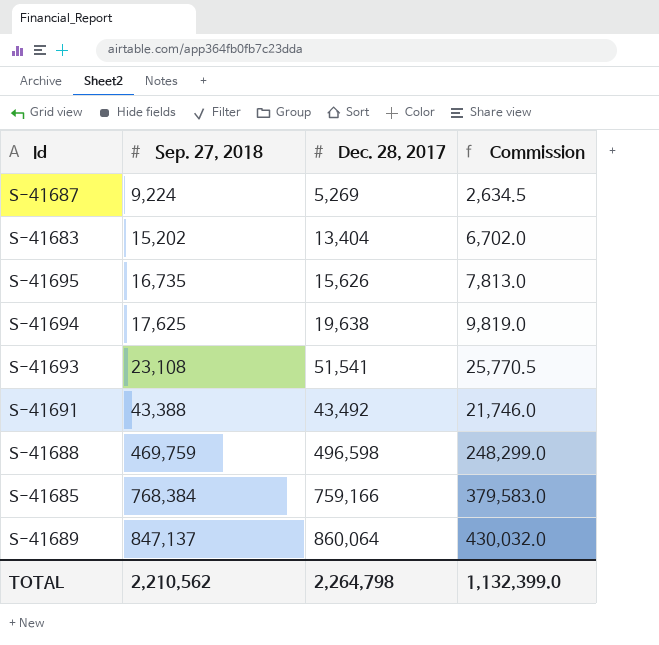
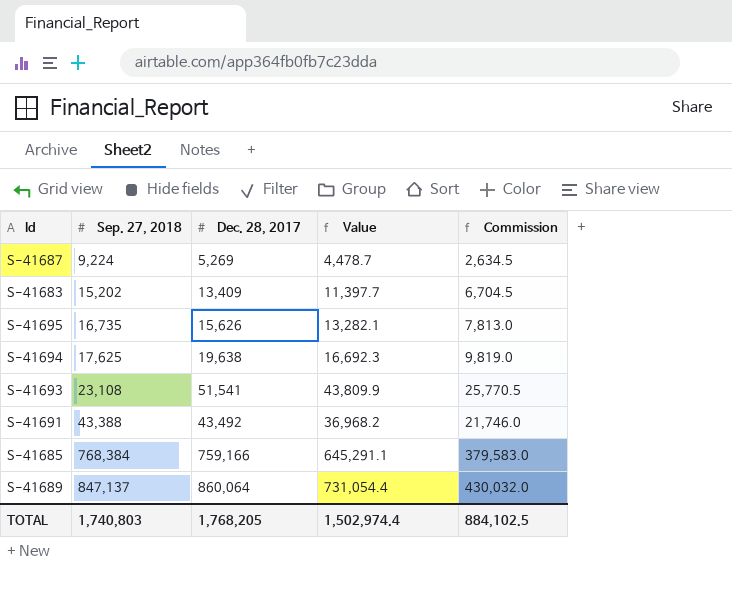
column Value | formula: none -> [Dec. 28, 2017] * 0.85
row S-41688: 469,759 | 496,598 | 248,299.0 -> none
S-41683 | Dec. 28, 2017: 13,404 -> 13,409
S-41683 | Commission: 6,702.0 -> 6,704.5
TOTAL | Sep. 27, 2018: 2,210,562 -> 1,740,803
TOTAL | Dec. 28, 2017: 2,264,798 -> 1,768,205
TOTAL | Commission: 1,132,399.0 -> 884,102.5

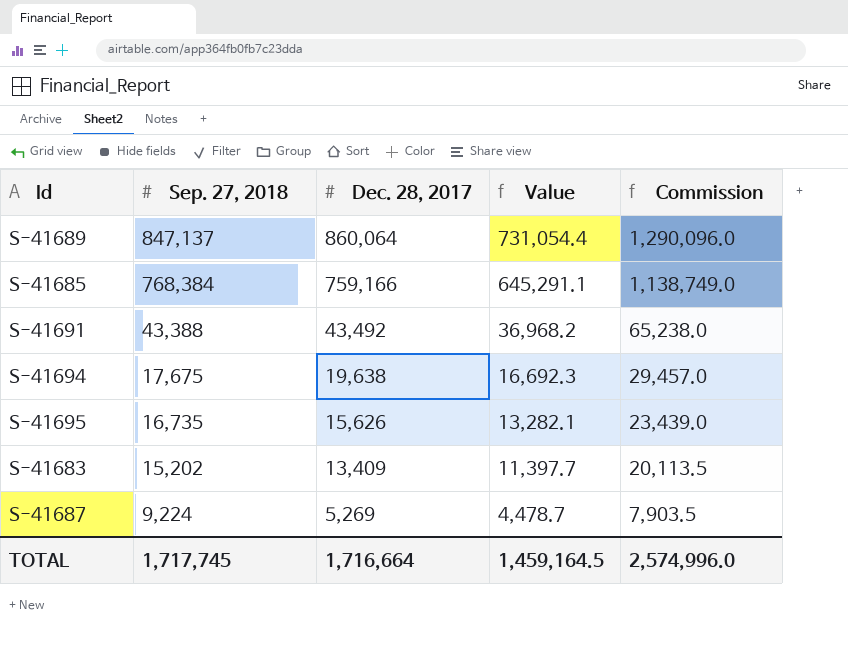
row order: Sep. 27, 2018 ascending -> Sep. 27, 2018 descending
column Commission | formula: [Dec. 28, 2017] * 0.5 -> [Dec. 28, 2017] * 1.5
row S-41693: 23,108 | 51,541 | 43,809.9 | 25,770.5 -> none
S-41694 | Sep. 27, 2018: 17,625 -> 17,675
TOTAL | Sep. 27, 2018: 1,740,803 -> 1,717,745
TOTAL | Dec. 28, 2017: 1,768,205 -> 1,716,664
TOTAL | Value: 1,502,974.4 -> 1,459,164.5
TOTAL | Commission: 884,102.5 -> 2,574,996.0

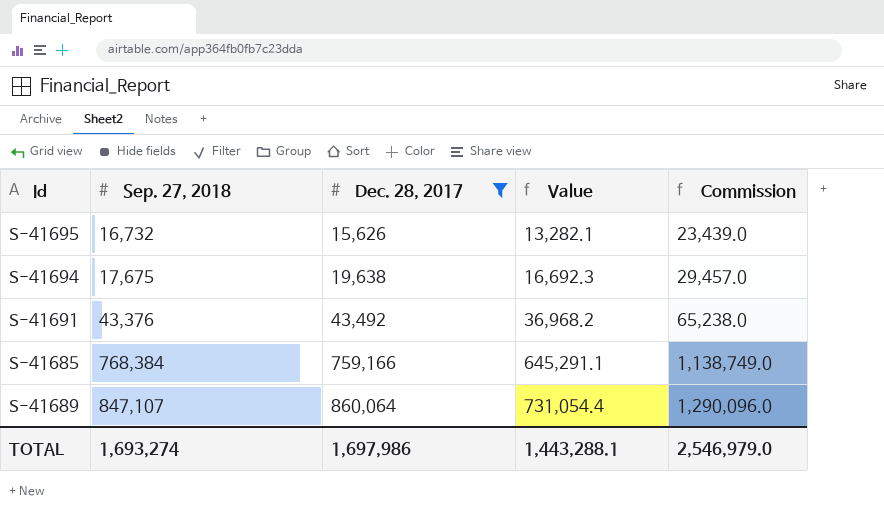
filter: none -> Dec. 28, 2017 >= 15,626
row order: Sep. 27, 2018 descending -> Sep. 27, 2018 ascending
S-41695 | Sep. 27, 2018: 16,735 -> 16,732
S-41691 | Sep. 27, 2018: 43,388 -> 43,376
S-41689 | Sep. 27, 2018: 847,137 -> 847,107
TOTAL | Sep. 27, 2018: 1,717,745 -> 1,693,274
TOTAL | Dec. 28, 2017: 1,716,664 -> 1,697,986
TOTAL | Value: 1,459,164.5 -> 1,443,288.1
TOTAL | Commission: 2,574,996.0 -> 2,546,979.0

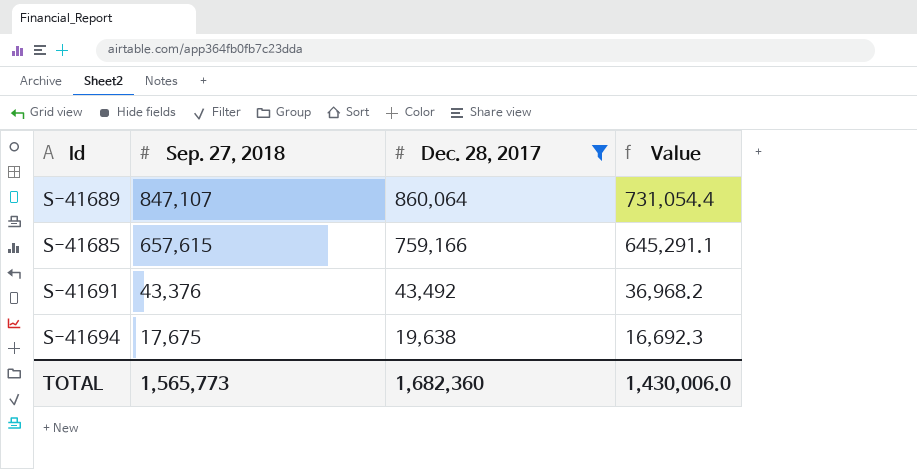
row order: Sep. 27, 2018 ascending -> Sep. 27, 2018 descending
column Commission | formula: [Dec. 28, 2017] * 1.5 -> none
row S-41695: 16,732 | 15,626 | 13,282.1 | 23,439.0 -> none
S-41685 | Sep. 27, 2018: 768,384 -> 657,615
TOTAL | Sep. 27, 2018: 1,693,274 -> 1,565,773
TOTAL | Dec. 28, 2017: 1,697,986 -> 1,682,360
TOTAL | Value: 1,443,288.1 -> 1,430,006.0

